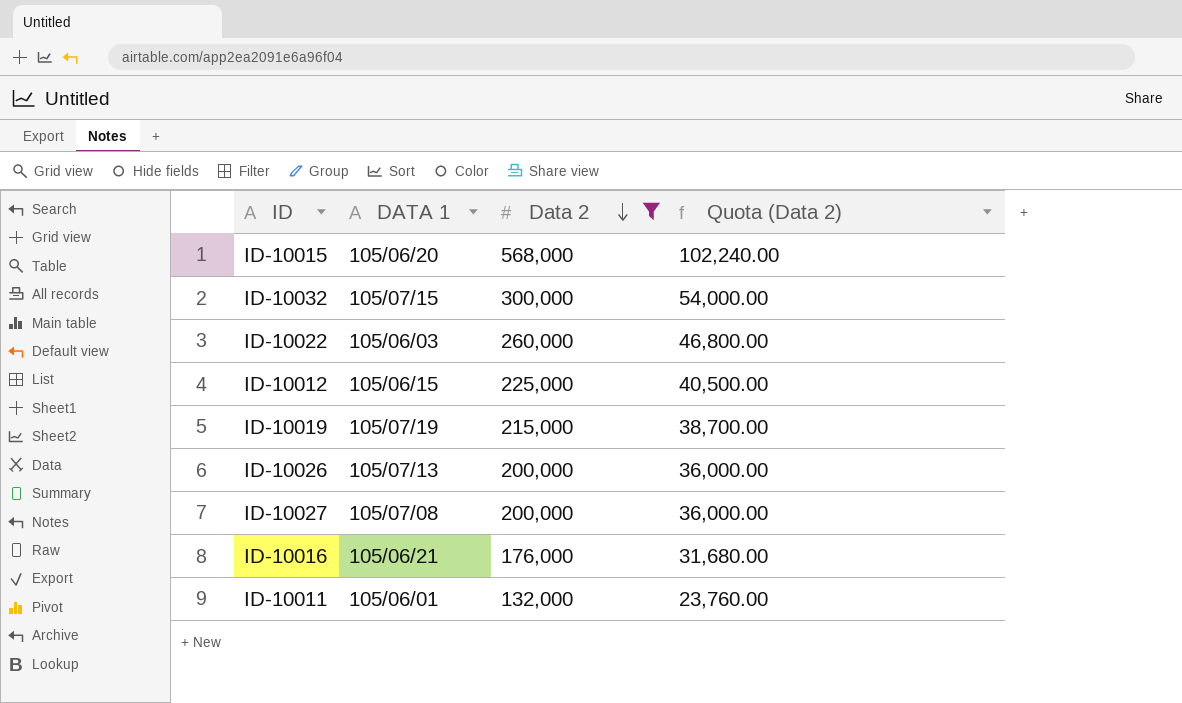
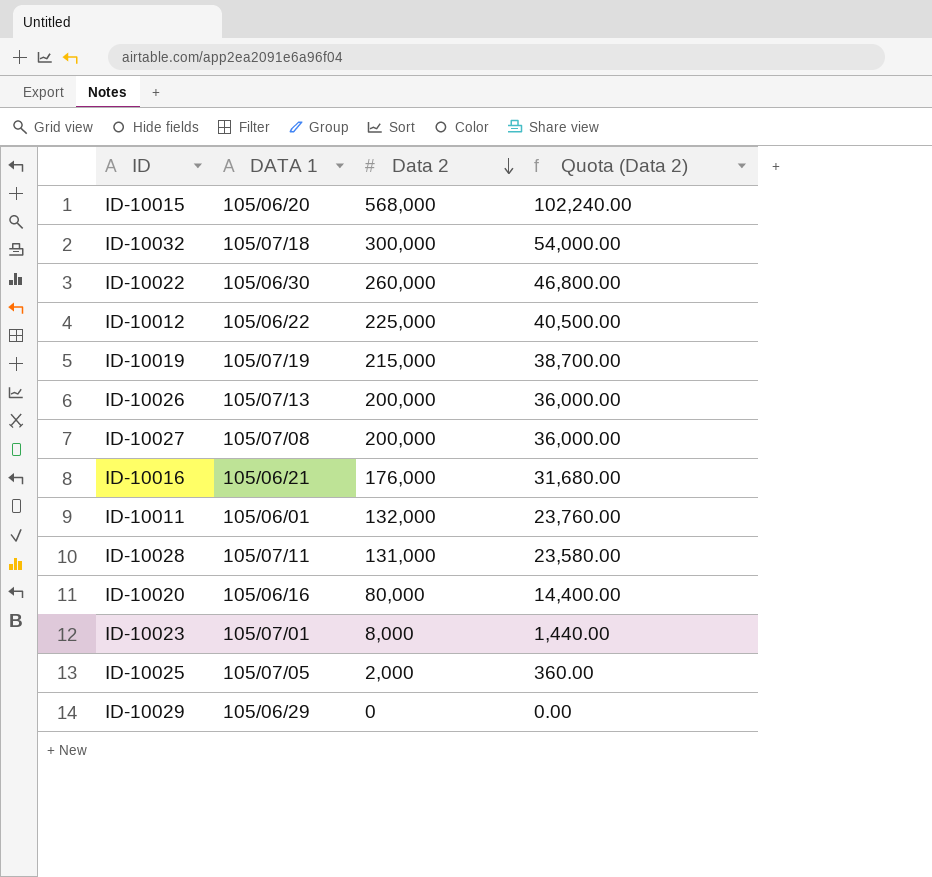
filter: Data 2 >= 132,000 -> none
ID-10032 | DATA 1: 105/07/15 -> 105/07/18
ID-10022 | DATA 1: 105/06/03 -> 105/06/30
ID-10012 | DATA 1: 105/06/15 -> 105/06/22

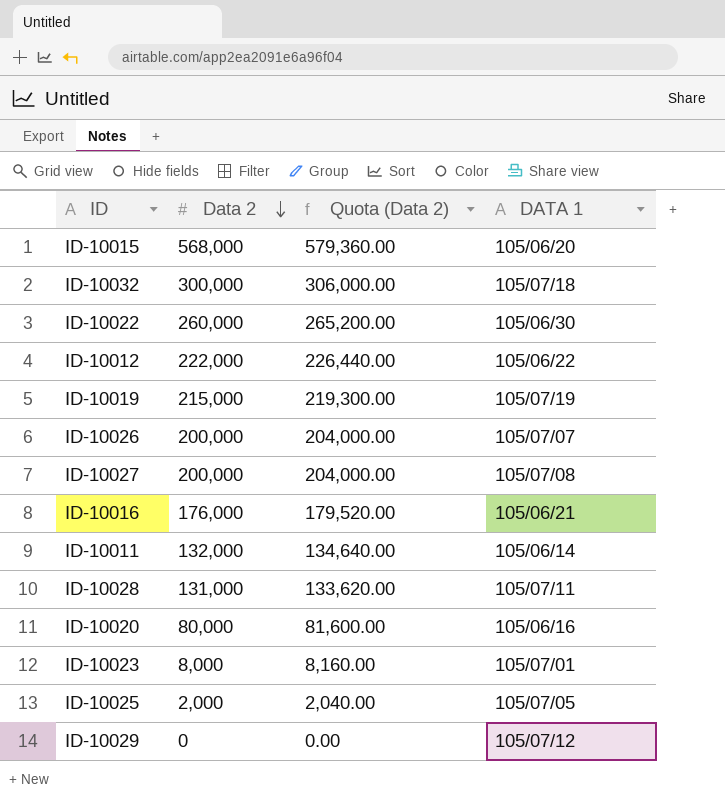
column Quota (Data 2) | formula: [Data 2] * 0.18 -> [Data 2] * 1.02
column DATA 1 | position: 2 -> 4
ID-10012 | Data 2: 225,000 -> 222,000
ID-10026 | DATA 1: 105/07/13 -> 105/07/07
ID-10011 | DATA 1: 105/06/01 -> 105/06/14
ID-10029 | DATA 1: 105/06/29 -> 105/07/12

